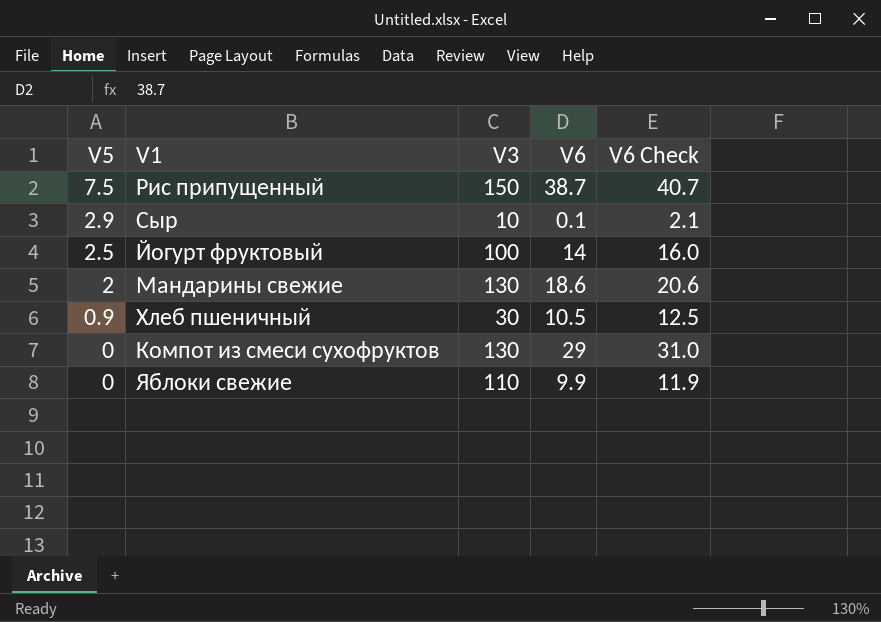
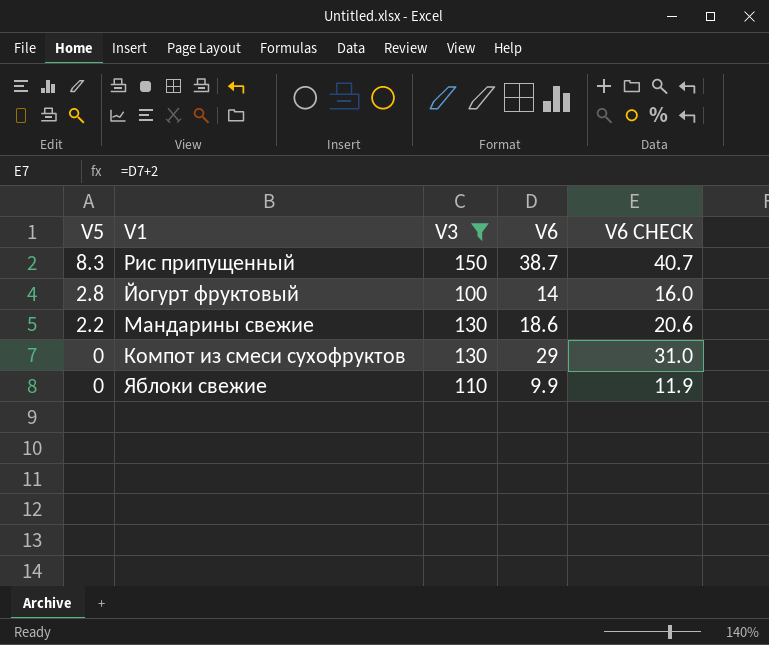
filter: none -> V3 >= 100
column name: V6 Check -> V6 CHECK
Рис припущенный | V5: 7.5 -> 8.3
Йогурт фруктовый | V5: 2.5 -> 2.8
Мандарины свежие | V5: 2 -> 2.2

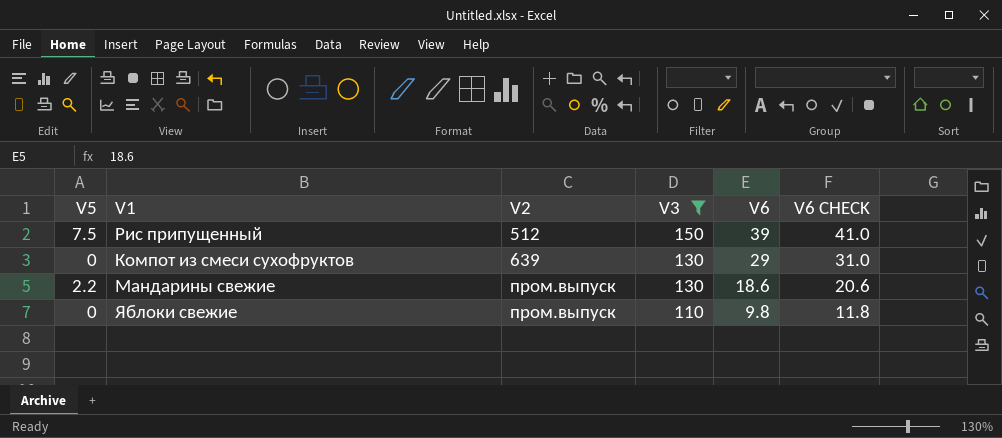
row order: V5 descending -> V2 ascending
column V2 | position: none -> 3
row Йогурт фруктовый: 2.8 | 100 | 14 | 16.0 -> none
Рис припущенный | V5: 8.3 -> 7.5
Рис припущенный | V6: 38.7 -> 39
Рис припущенный | V6 CHECK: 40.7 -> 41.0
Яблоки свежие | V6: 9.9 -> 9.8
Яблоки свежие | V6 CHECK: 11.9 -> 11.8

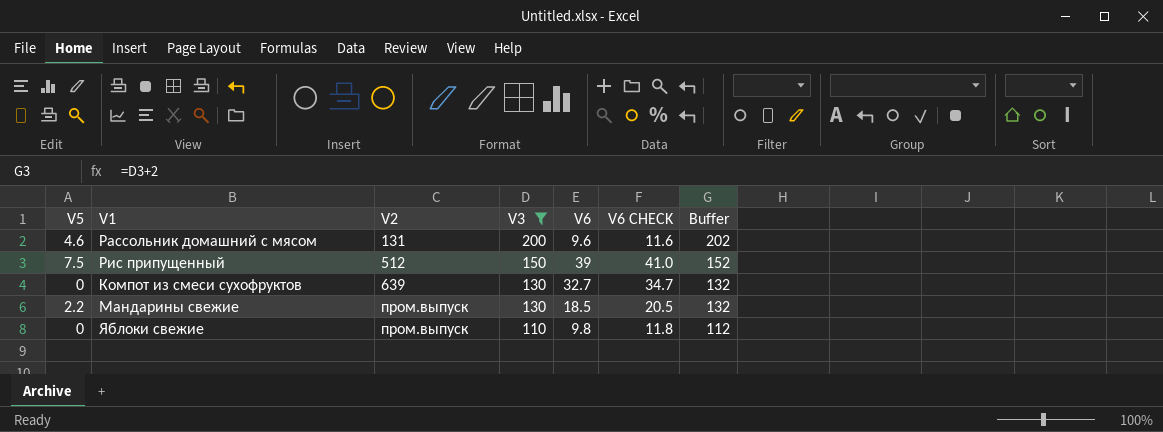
column Buffer | formula: none -> [V3] + 2
row Рассольник домашний с мясом: none -> 4.6 | 131 | 200 | 9.6 | 11.6 | 202
Компот из смеси сухофруктов | V6: 29 -> 32.7
Компот из смеси сухофруктов | V6 CHECK: 31.0 -> 34.7
Мандарины свежие | V6: 18.6 -> 18.5
Мандарины свежие | V6 CHECK: 20.6 -> 20.5

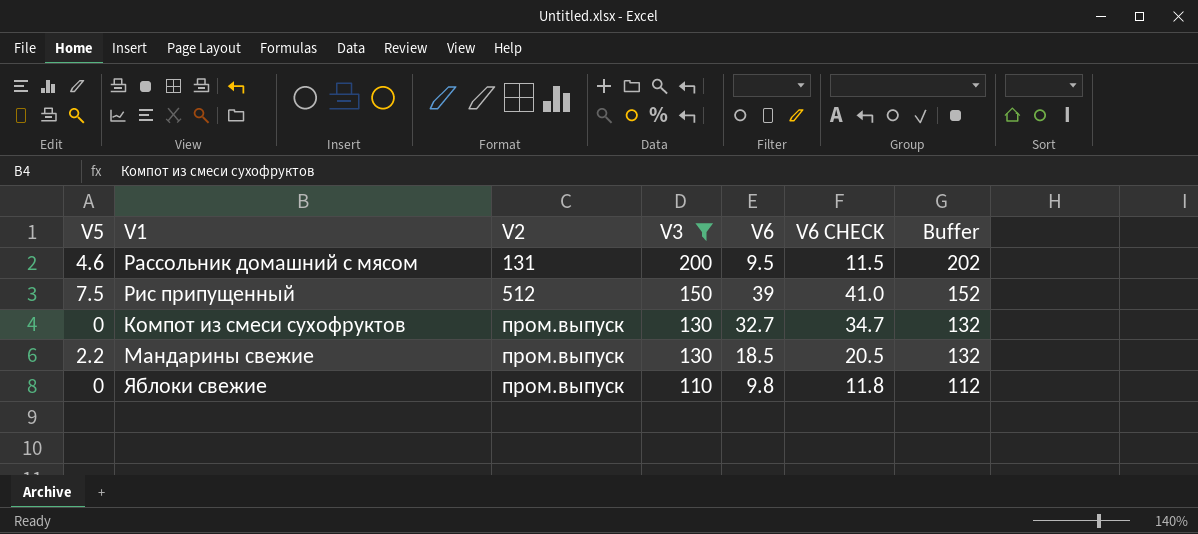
Рассольник домашний с мясом | V6: 9.6 -> 9.5
Рассольник домашний с мясом | V6 CHECK: 11.6 -> 11.5
Компот из смеси сухофруктов | V2: 639 -> пром.выпуск

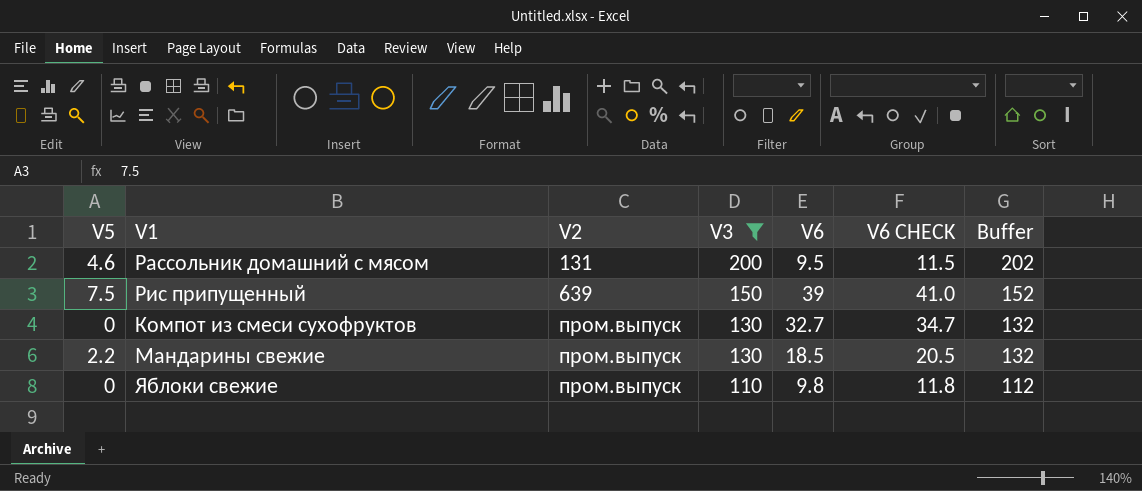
Рис припущенный | V2: 512 -> 639

